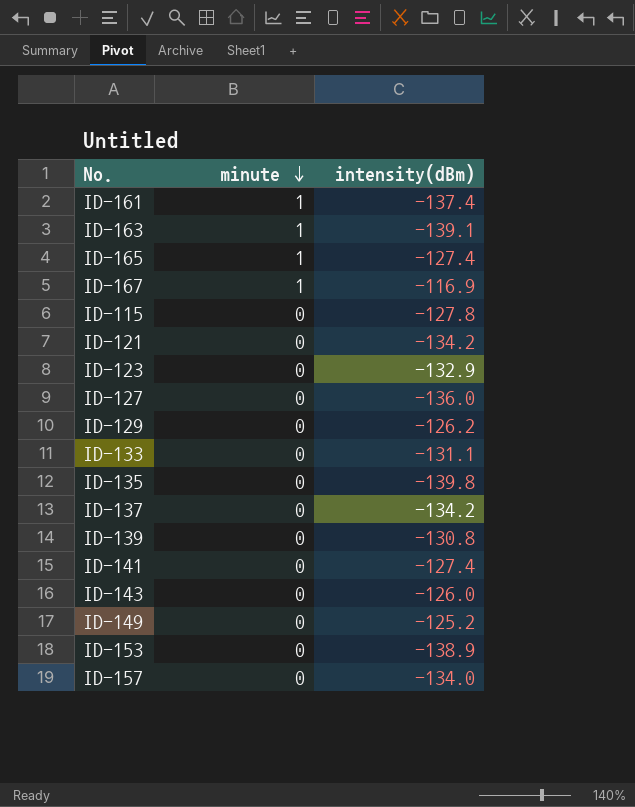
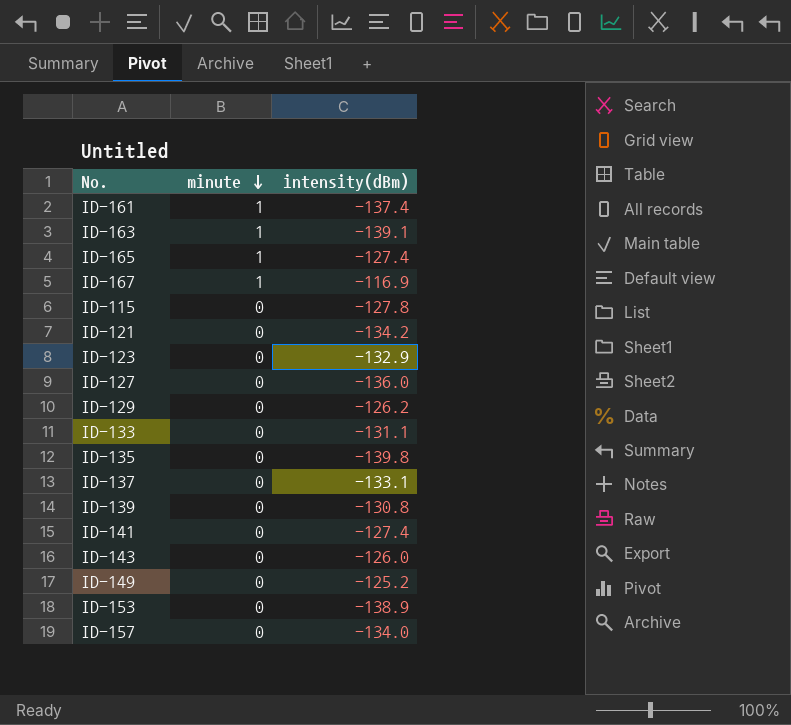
ID-137 | intensity(dBm): -134.2 -> -133.1

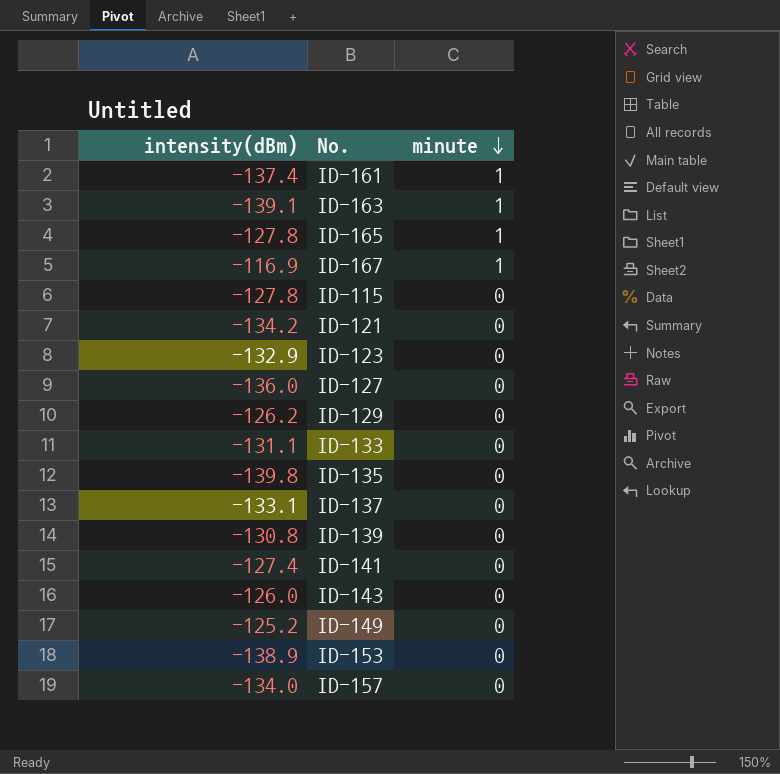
column intensity(dBm) | position: 3 -> 1
ID-165 | intensity(dBm): -127.4 -> -127.8

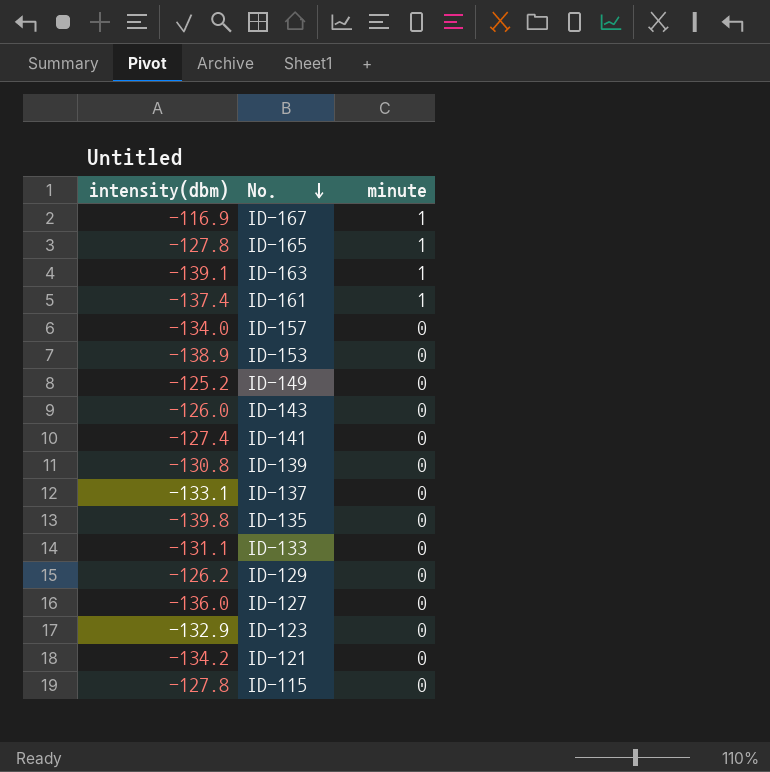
row order: minute descending -> No. descending
column name: intensity(dBm) -> intensity(dbm)

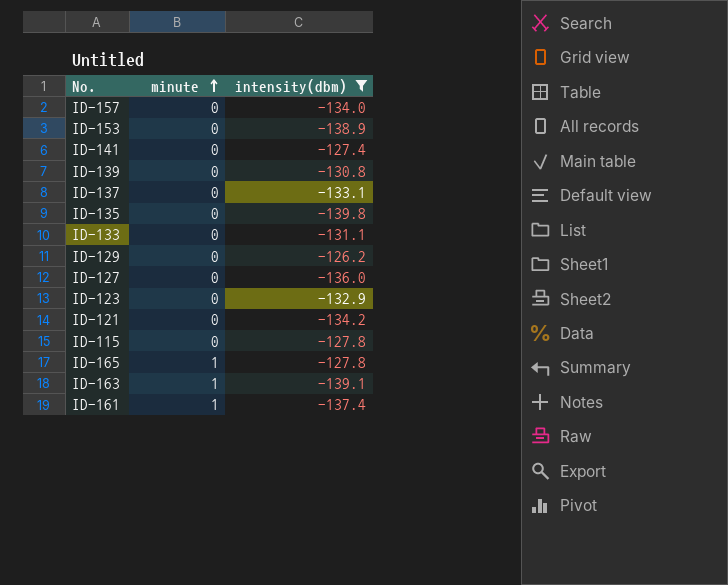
filter: none -> intensity(dbm) <= -126.2
row order: No. descending -> minute ascending
column intensity(dbm) | position: 1 -> 3

